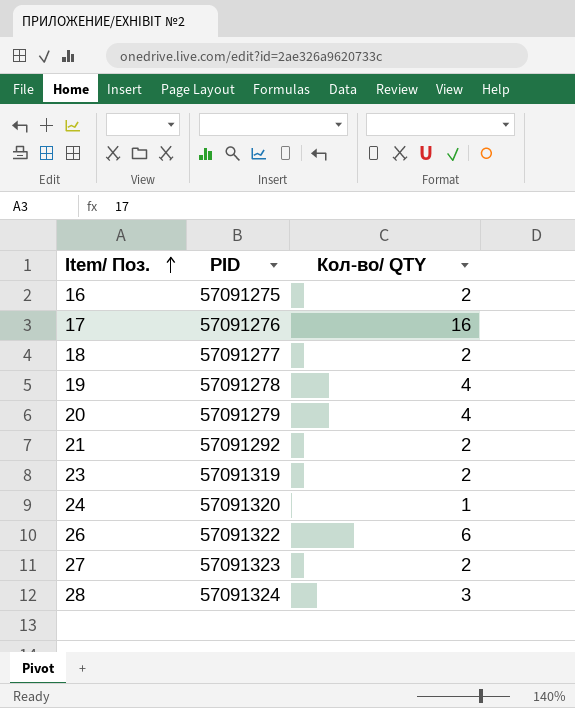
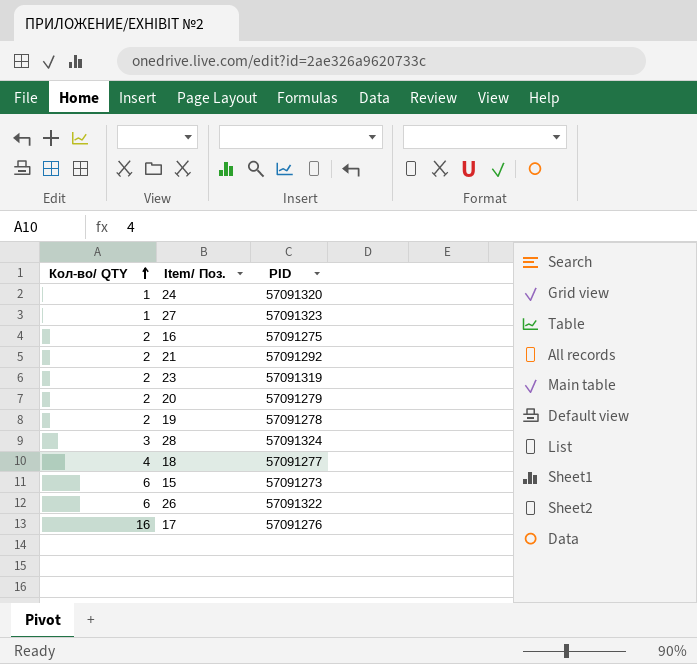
row order: Item/ Поз. ascending -> Кол-во/ QTY ascending
column Кол-во/ QTY | position: 3 -> 1
27 | Кол-во/ QTY: 2 -> 1
20 | Кол-во/ QTY: 4 -> 2
19 | Кол-во/ QTY: 4 -> 2
18 | Кол-во/ QTY: 2 -> 4
row 15: none -> 6 | 57091273

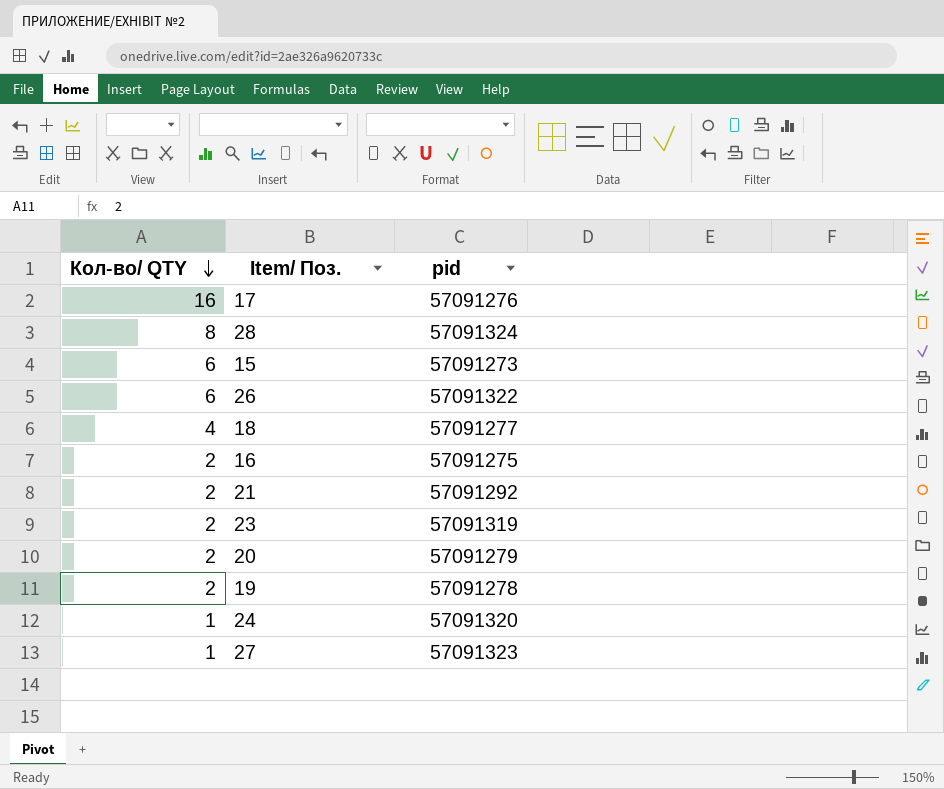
row order: Кол-во/ QTY ascending -> Кол-во/ QTY descending
column name: PID -> pid
28 | Кол-во/ QTY: 3 -> 8

